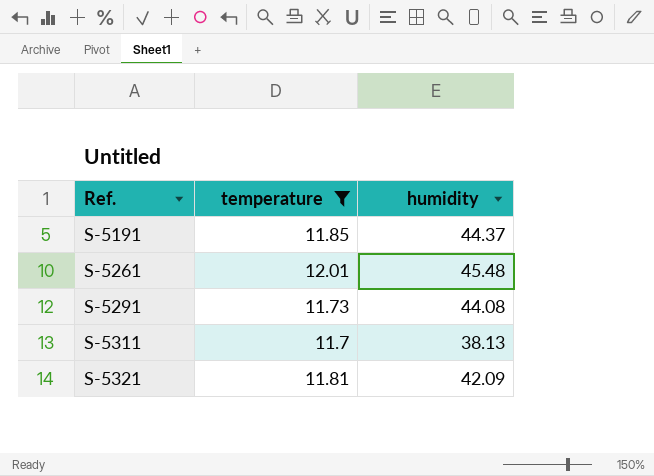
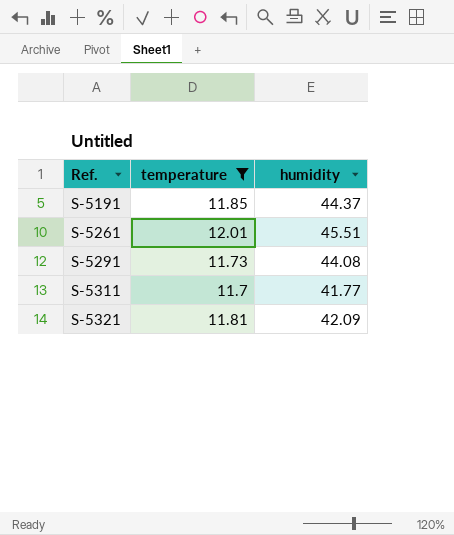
S-5261 | humidity: 45.48 -> 45.51
S-5311 | humidity: 38.13 -> 41.77

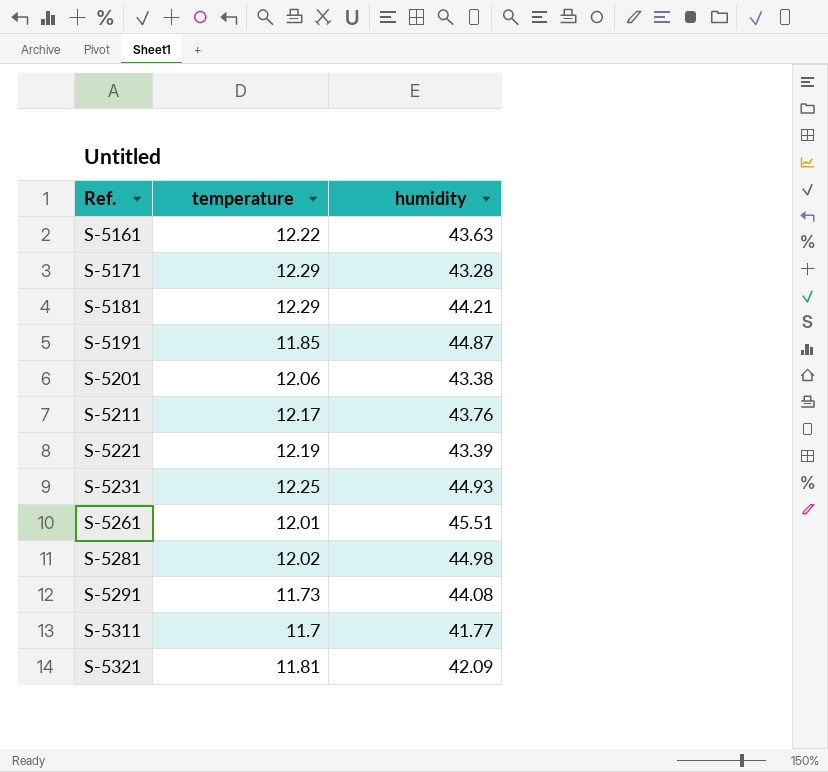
filter: temperature <= 12.01 -> none
S-5191 | humidity: 44.37 -> 44.87

